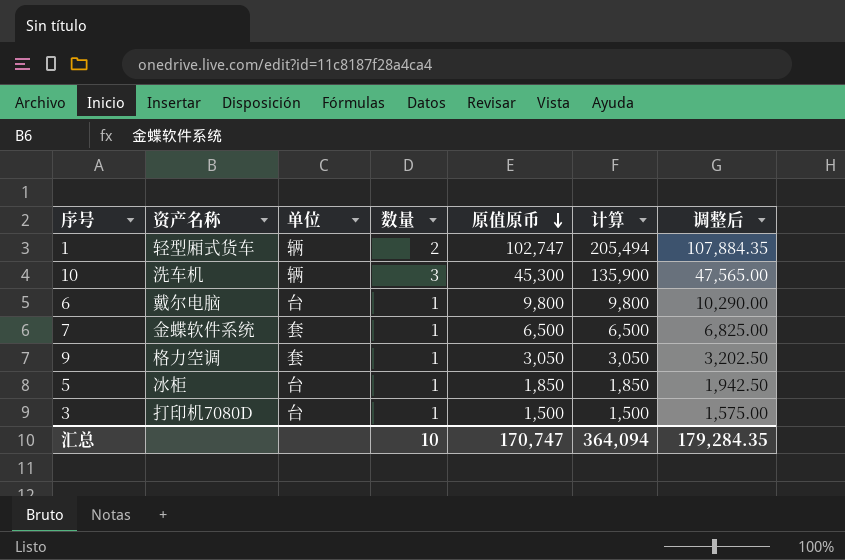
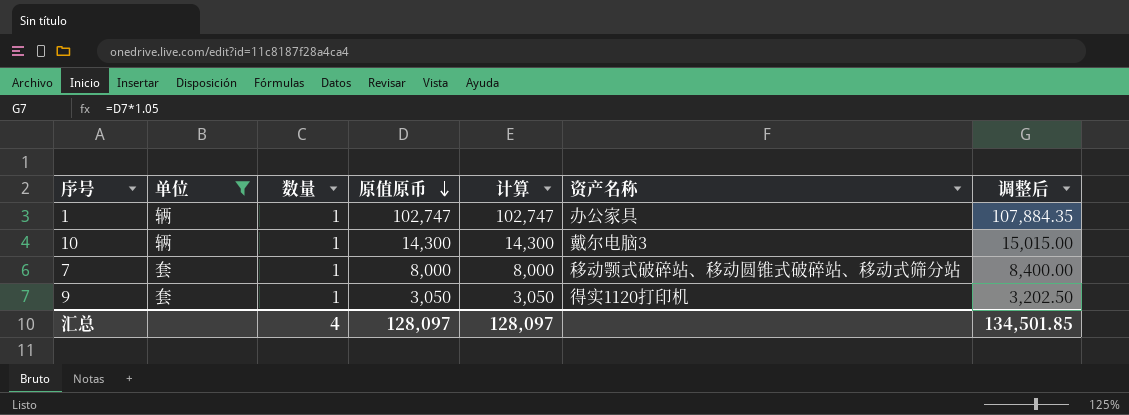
filter: none -> 单位 != 台
column 资产名称 | position: 2 -> 6
1 | 数量: 2 -> 1
1 | 计算: 205,494 -> 102,747
1 | 资产名称: 轻型厢式货车 -> 办公家具
10 | 数量: 3 -> 1
10 | 原值原币: 45,300 -> 14,300
10 | 计算: 135,900 -> 14,300
10 | 资产名称: 洗车机 -> 戴尔电脑3
10 | 调整后: 47,565.00 -> 15,015.00
7 | 原值原币: 6,500 -> 8,000
7 | 计算: 6,500 -> 8,000
7 | 资产名称: 金蝶软件系统 -> 移动颚式破碎站、移动圆锥式破碎站、移动式筛分站
7 | 调整后: 6,825.00 -> 8,400.00
9 | 资产名称: 格力空调 -> 得实1120打印机
汇总 | 数量: 10 -> 4
汇总 | 原值原币: 170,747 -> 128,097
汇总 | 计算: 364,094 -> 128,097
汇总 | 调整后: 179,284.35 -> 134,501.85

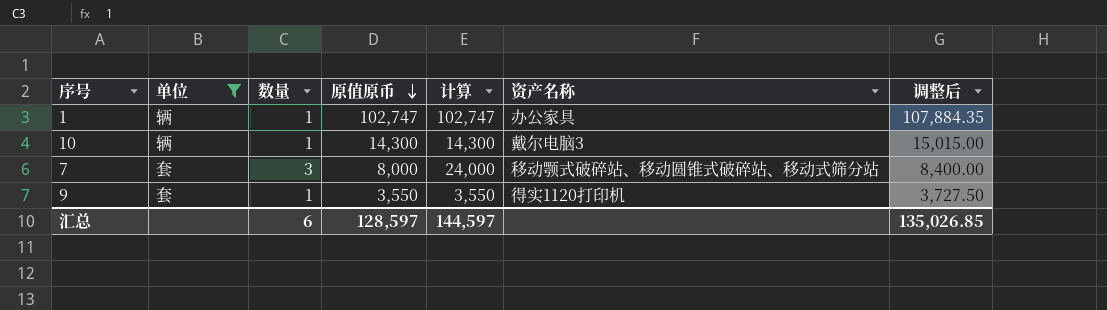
7 | 数量: 1 -> 3
7 | 计算: 8,000 -> 24,000
9 | 原值原币: 3,050 -> 3,550
9 | 计算: 3,050 -> 3,550
9 | 调整后: 3,202.50 -> 3,727.50
汇总 | 数量: 4 -> 6
汇总 | 原值原币: 128,097 -> 128,597
汇总 | 计算: 128,097 -> 144,597
汇总 | 调整后: 134,501.85 -> 135,026.85

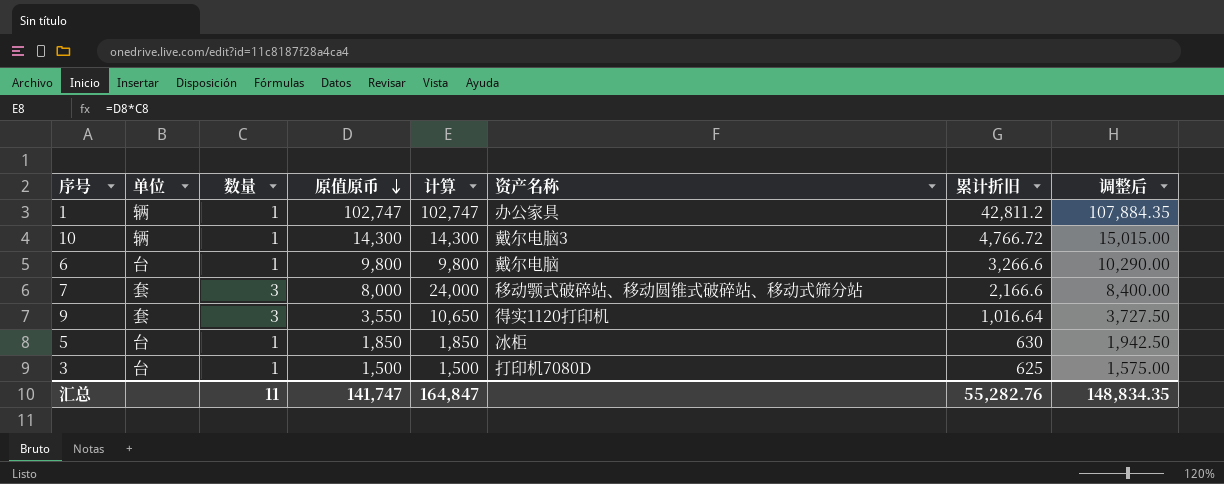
filter: 单位 != 台 -> none
column 累计折旧 | position: none -> 7
9 | 数量: 1 -> 3
9 | 计算: 3,550 -> 10,650
汇总 | 数量: 6 -> 11
汇总 | 原值原币: 128,597 -> 141,747
汇总 | 计算: 144,597 -> 164,847
汇总 | 调整后: 135,026.85 -> 148,834.35

